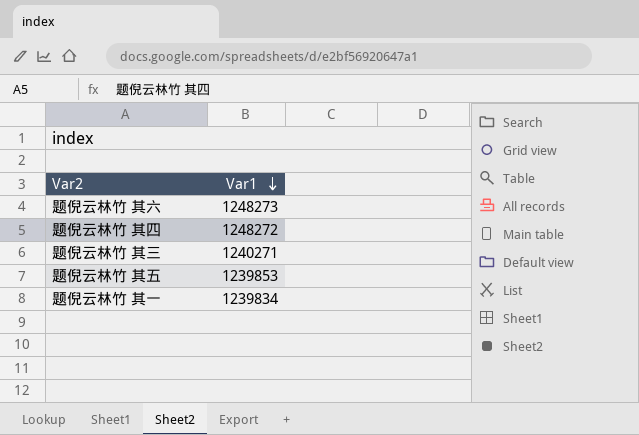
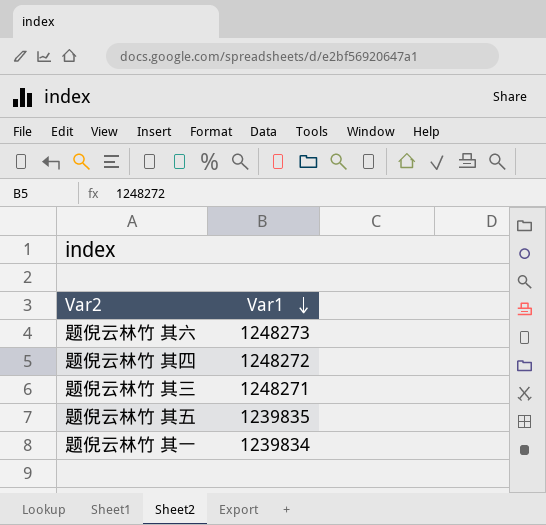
题倪云林竹 其三 | Var1: 1240271 -> 1248271
题倪云林竹 其五 | Var1: 1239853 -> 1239835

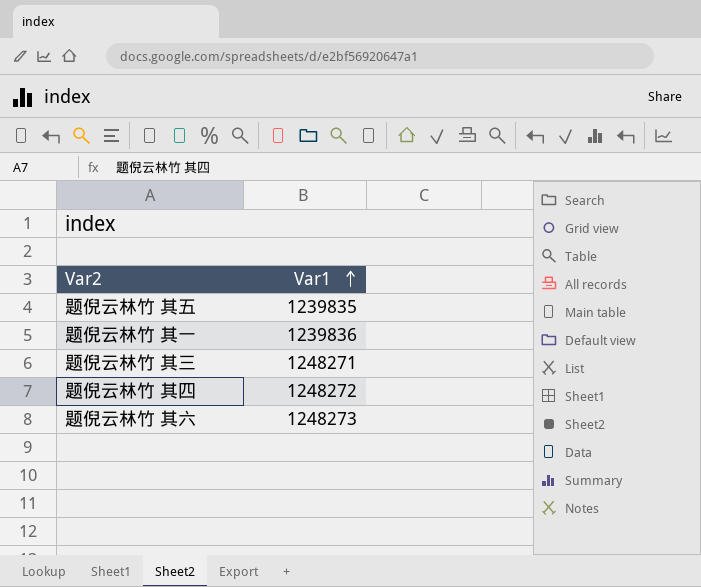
row order: Var1 descending -> Var1 ascending
题倪云林竹 其一 | Var1: 1239834 -> 1239836

